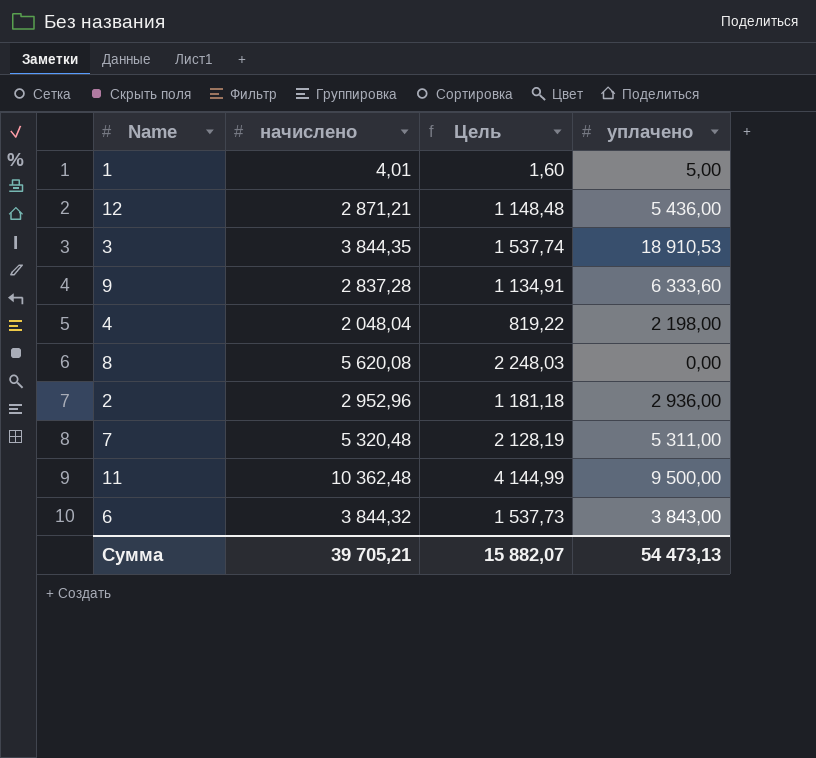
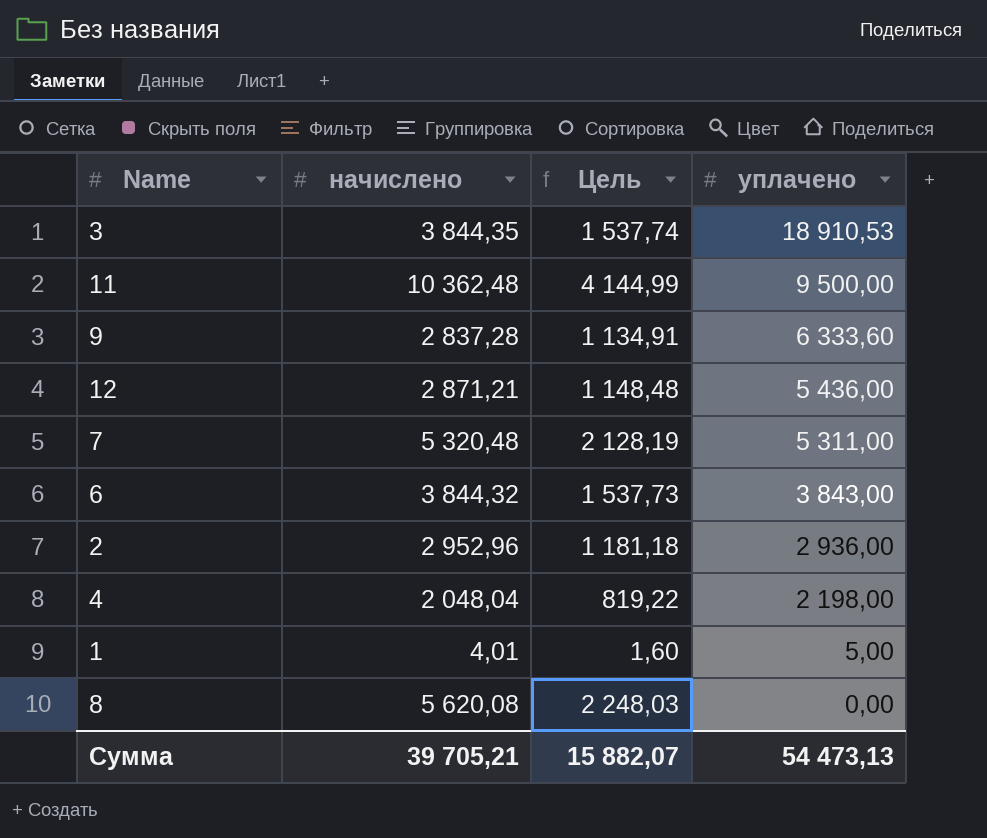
row order: none -> уплачено descending

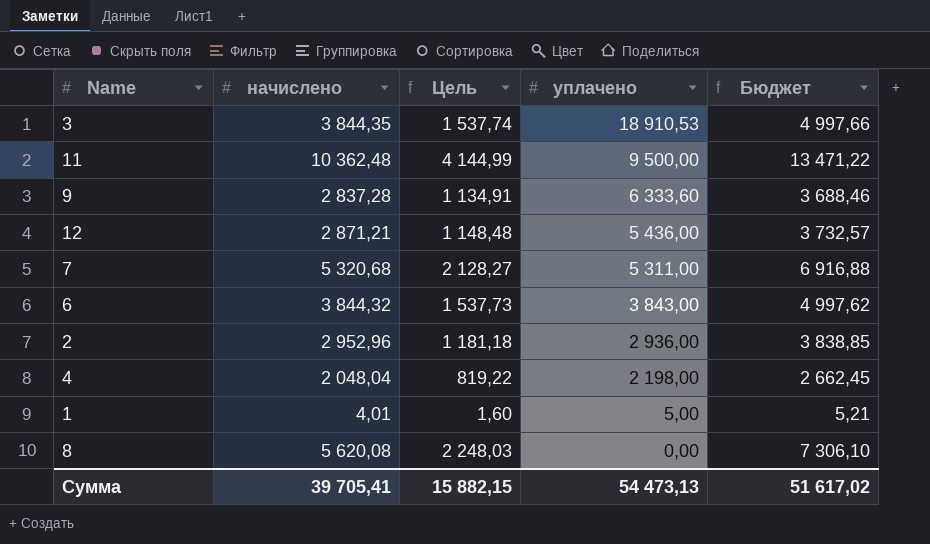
column Бюджет | formula: none -> [начислено] * 1,3
7 | начислено: 5 320,48 -> 5 320,68
7 | Цель: 2 128,19 -> 2 128,27
Сумма | начислено: 39 705,21 -> 39 705,41
Сумма | Цель: 15 882,07 -> 15 882,15

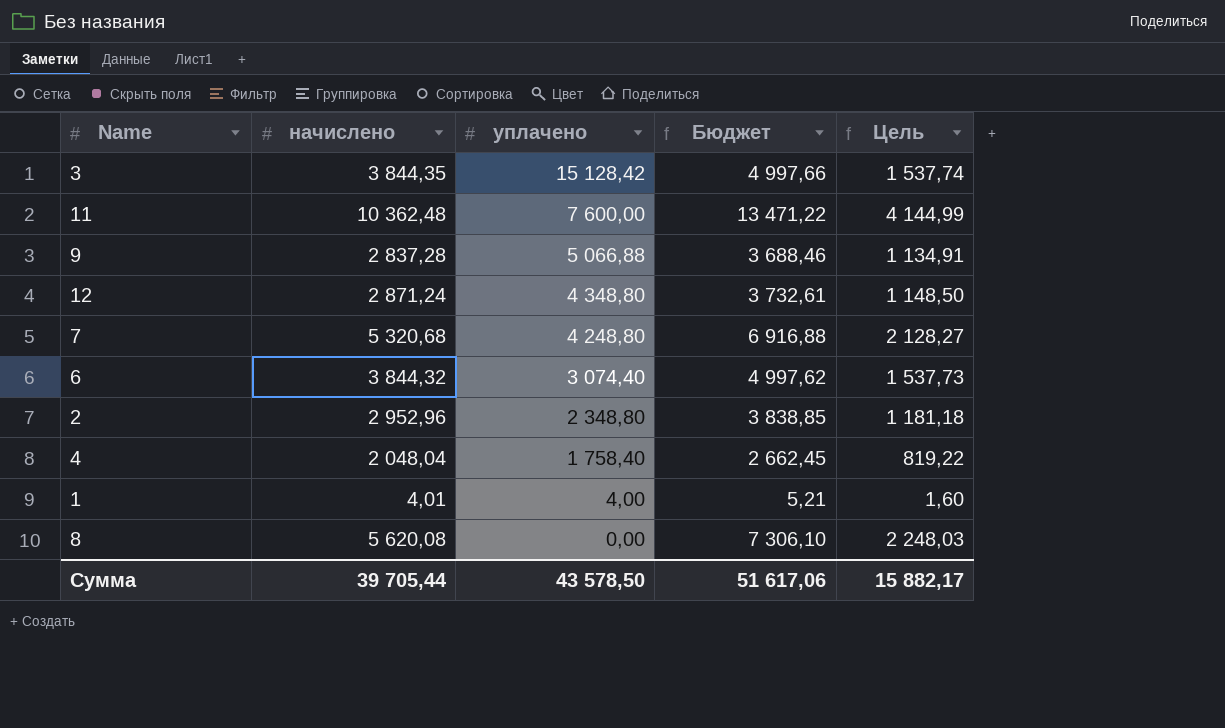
column Цель | position: 3 -> 5
3 | уплачено: 18 910,53 -> 15 128,42
11 | уплачено: 9 500,00 -> 7 600,00
9 | уплачено: 6 333,60 -> 5 066,88
12 | начислено: 2 871,21 -> 2 871,24
12 | уплачено: 5 436,00 -> 4 348,80
12 | Бюджет: 3 732,57 -> 3 732,61
12 | Цель: 1 148,48 -> 1 148,50
7 | уплачено: 5 311,00 -> 4 248,80
6 | уплачено: 3 843,00 -> 3 074,40
2 | уплачено: 2 936,00 -> 2 348,80
4 | уплачено: 2 198,00 -> 1 758,40
1 | уплачено: 5,00 -> 4,00
Сумма | начислено: 39 705,41 -> 39 705,44
Сумма | уплачено: 54 473,13 -> 43 578,50
Сумма | Бюджет: 51 617,02 -> 51 617,06
Сумма | Цель: 15 882,15 -> 15 882,17

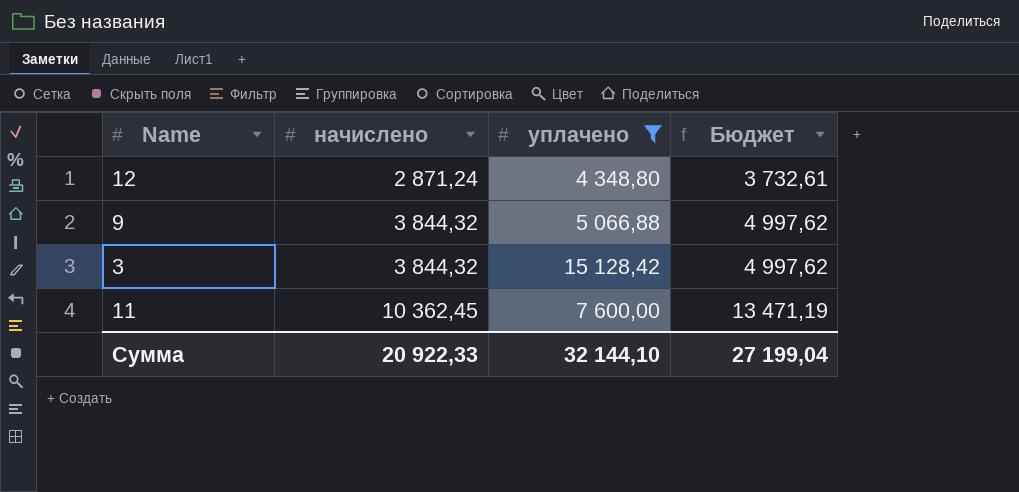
filter: none -> уплачено >= 4 348,80
row order: уплачено descending -> начислено ascending
column Цель | formula: [начислено] * 0,4 -> none
9 | начислено: 2 837,28 -> 3 844,32
9 | Бюджет: 3 688,46 -> 4 997,62
3 | начислено: 3 844,35 -> 3 844,32
3 | Бюджет: 4 997,66 -> 4 997,62
11 | начислено: 10 362,48 -> 10 362,45
11 | Бюджет: 13 471,22 -> 13 471,19
Сумма | начислено: 39 705,44 -> 20 922,33
Сумма | уплачено: 43 578,50 -> 32 144,10
Сумма | Бюджет: 51 617,06 -> 27 199,04

